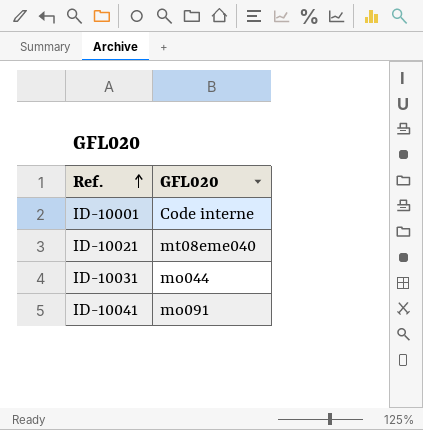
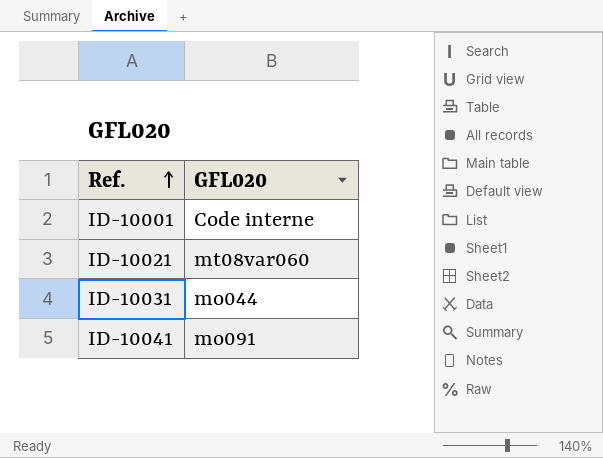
ID-10021 | GFL020: mt08eme040 -> mt08var060

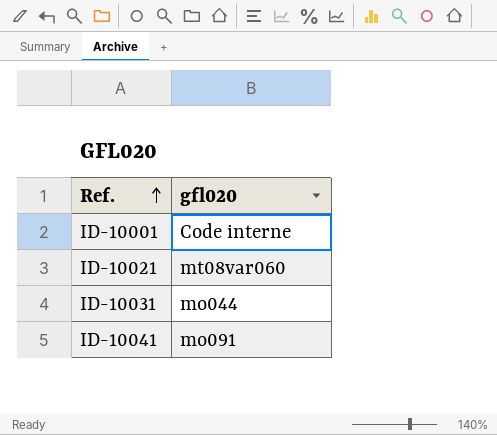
column name: GFL020 -> gfl020

